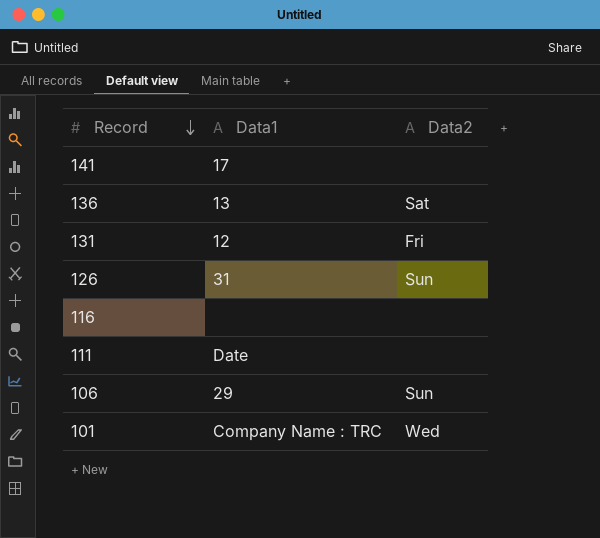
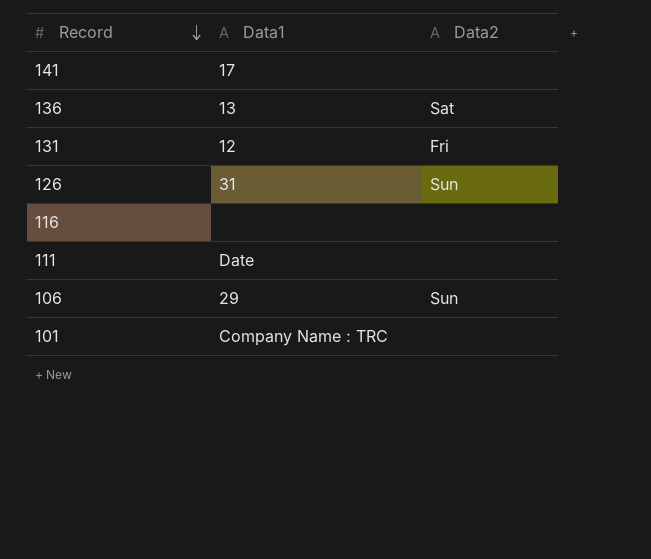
101 | Data2: Wed -> none

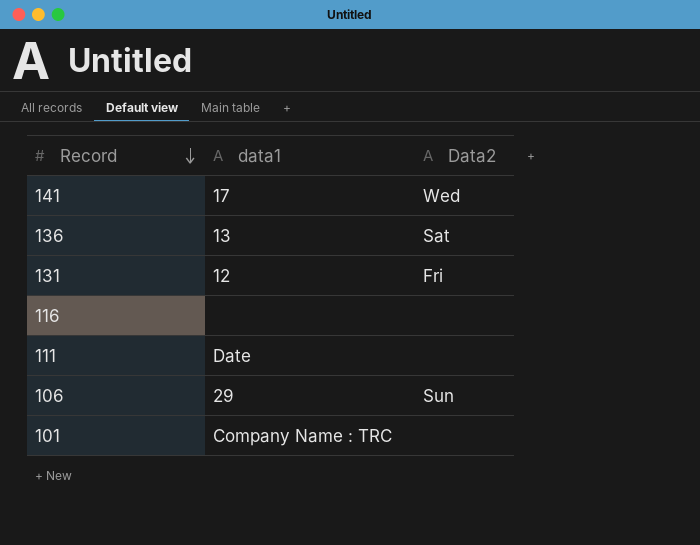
column name: Data1 -> data1
row 126: 31 | Sun -> none
141 | Data2: none -> Wed

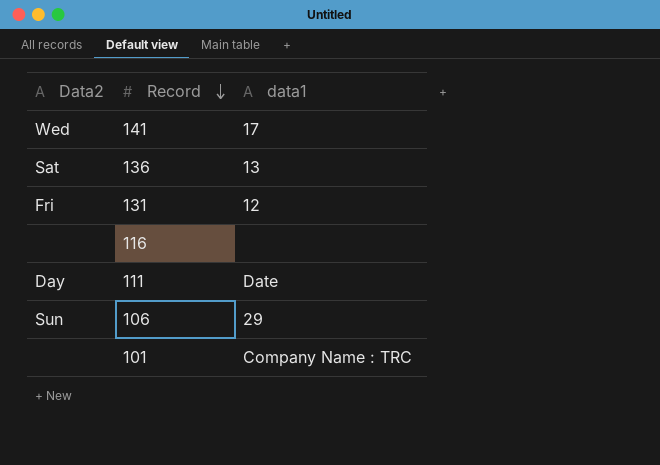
column Data2 | position: 3 -> 1
111 | Data2: none -> Day

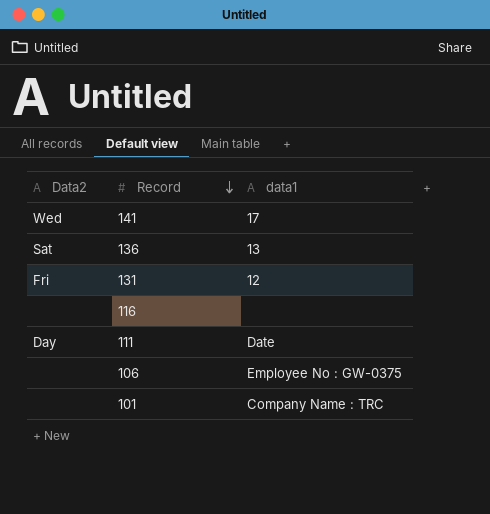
106 | Data2: Sun -> none
106 | data1: 29 -> Employee No : GW-0375

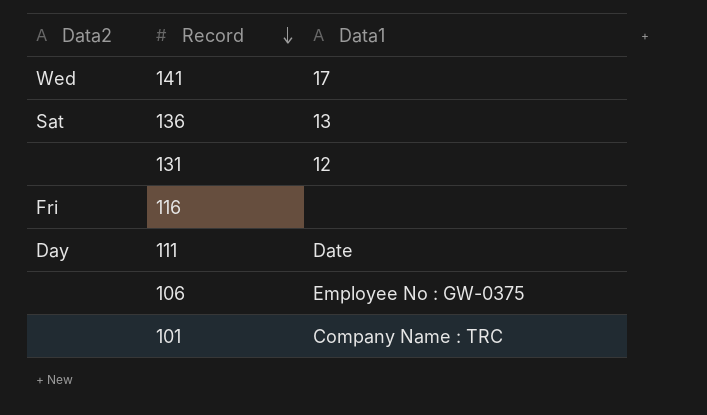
column name: data1 -> Data1
131 | Data2: Fri -> none
116 | Data2: none -> Fri

